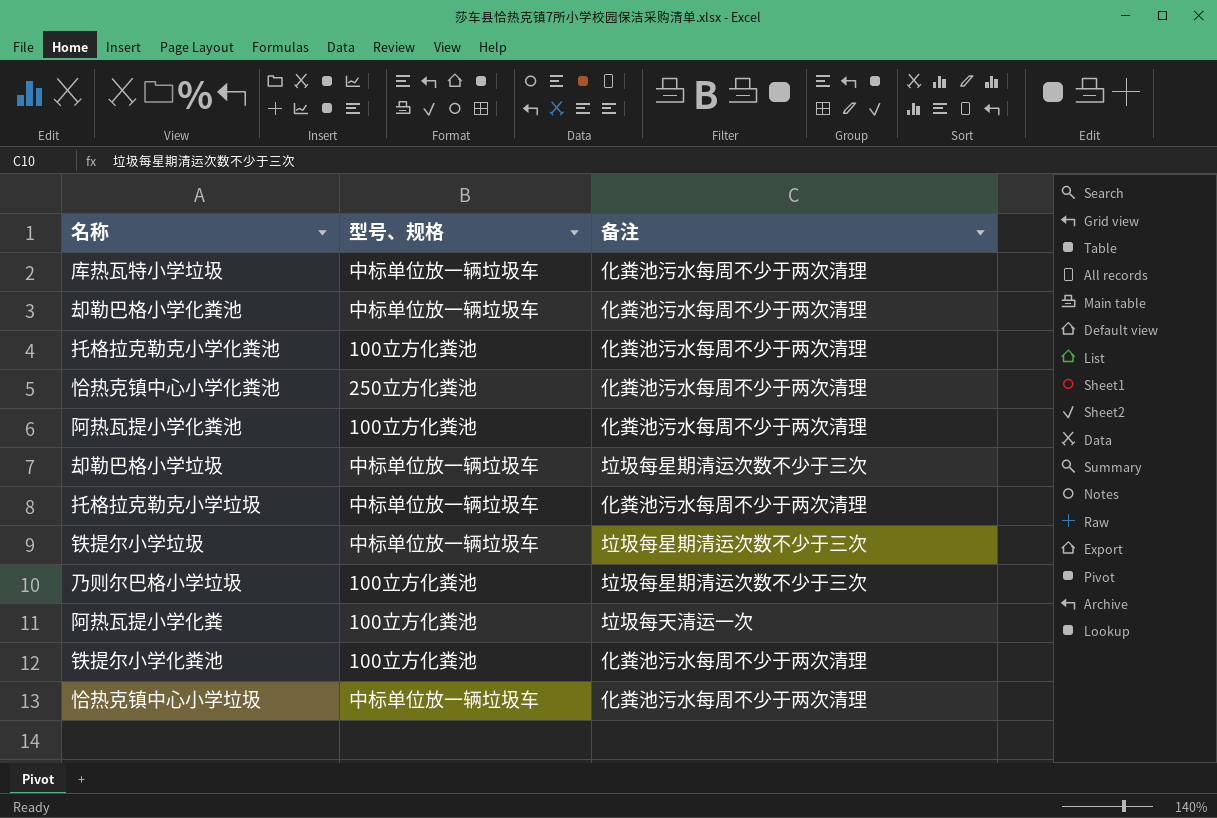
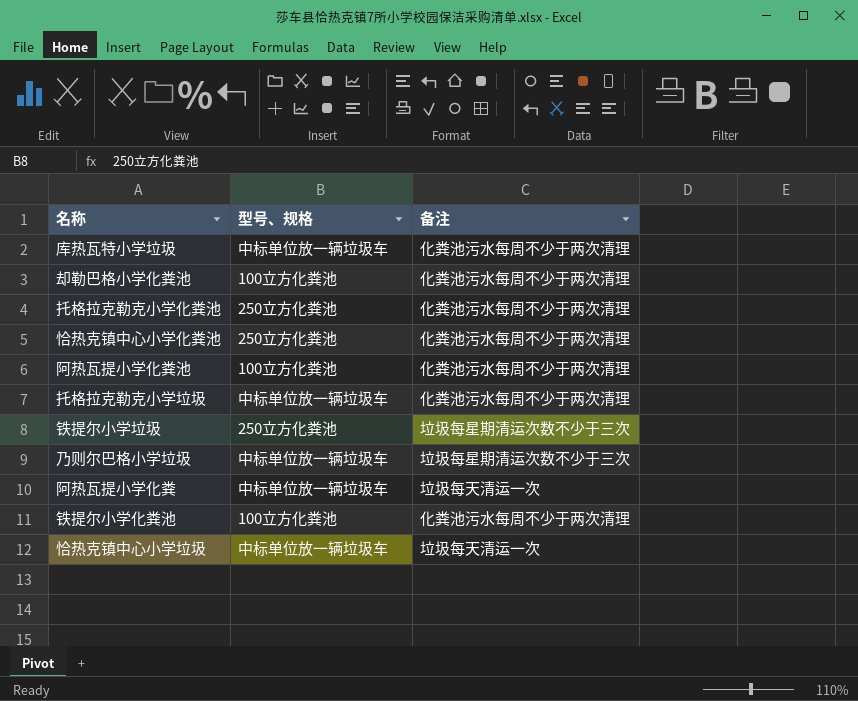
row 却勒巴格小学垃圾: 中标单位放一辆垃圾车 | 垃圾每星期清运次数不少于三次 -> none
却勒巴格小学化粪池 | 型号、规格: 中标单位放一辆垃圾车 -> 100立方化粪池
托格拉克勒克小学化粪池 | 型号、规格: 100立方化粪池 -> 250立方化粪池
铁提尔小学垃圾 | 型号、规格: 中标单位放一辆垃圾车 -> 250立方化粪池
乃则尔巴格小学垃圾 | 型号、规格: 100立方化粪池 -> 中标单位放一辆垃圾车
阿热瓦提小学化粪 | 型号、规格: 100立方化粪池 -> 中标单位放一辆垃圾车
恰热克镇中心小学垃圾 | 备注: 化粪池污水每周不少于两次清理 -> 垃圾每天清运一次

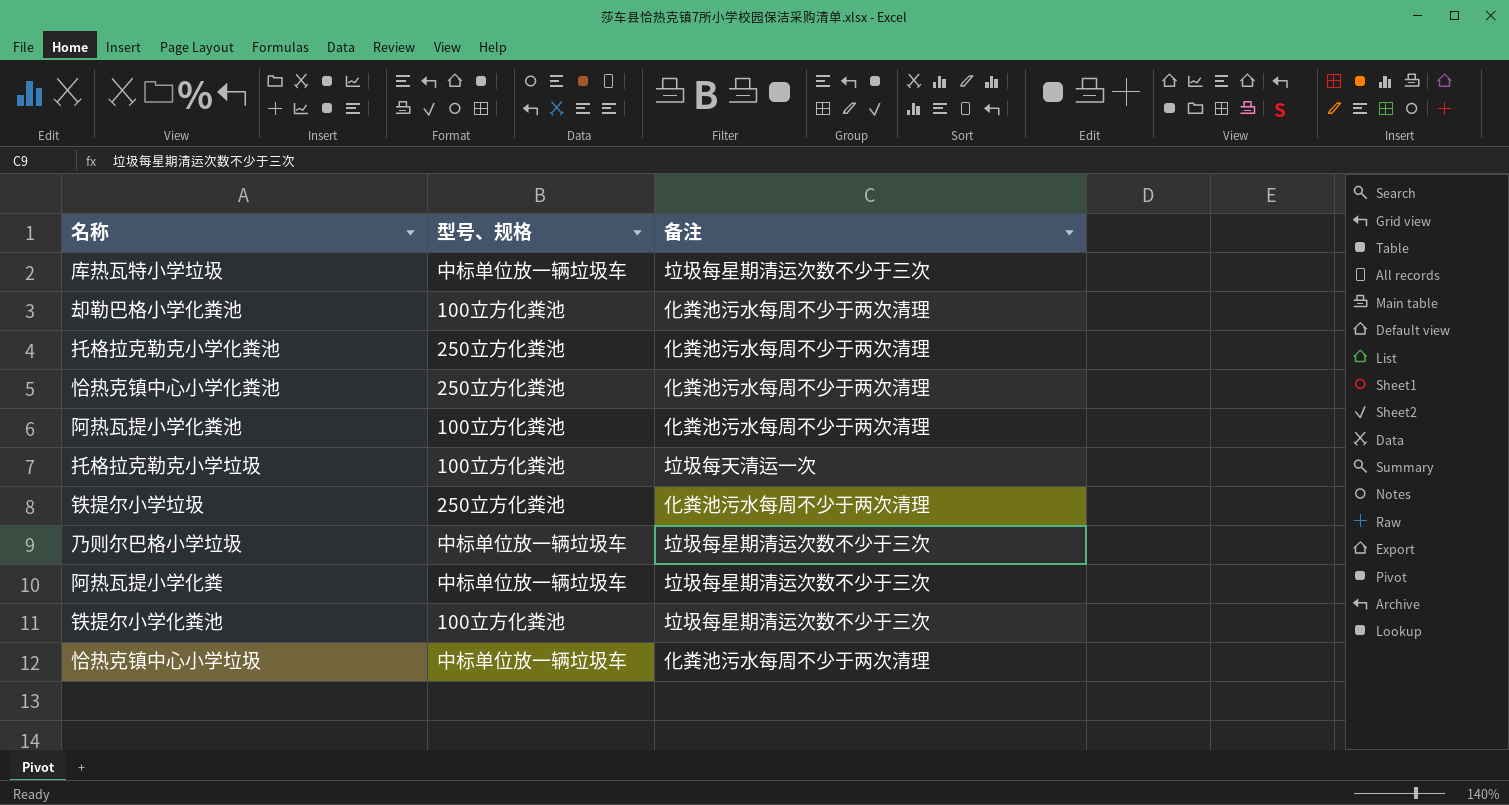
库热瓦特小学垃圾 | 备注: 化粪池污水每周不少于两次清理 -> 垃圾每星期清运次数不少于三次
托格拉克勒克小学垃圾 | 型号、规格: 中标单位放一辆垃圾车 -> 100立方化粪池
托格拉克勒克小学垃圾 | 备注: 化粪池污水每周不少于两次清理 -> 垃圾每天清运一次
铁提尔小学垃圾 | 备注: 垃圾每星期清运次数不少于三次 -> 化粪池污水每周不少于两次清理
阿热瓦提小学化粪 | 备注: 垃圾每天清运一次 -> 垃圾每星期清运次数不少于三次
铁提尔小学化粪池 | 备注: 化粪池污水每周不少于两次清理 -> 垃圾每星期清运次数不少于三次
恰热克镇中心小学垃圾 | 备注: 垃圾每天清运一次 -> 化粪池污水每周不少于两次清理

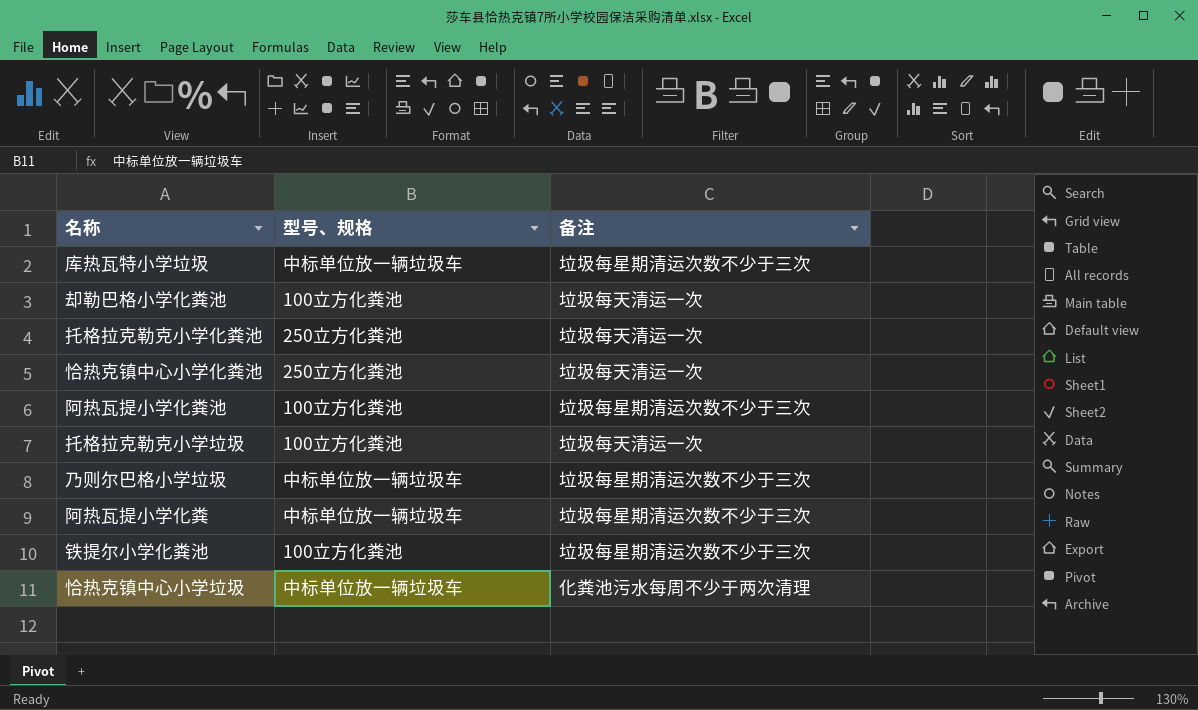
row 铁提尔小学垃圾: 250立方化粪池 | 化粪池污水每周不少于两次清理 -> none
却勒巴格小学化粪池 | 备注: 化粪池污水每周不少于两次清理 -> 垃圾每天清运一次
托格拉克勒克小学化粪池 | 备注: 化粪池污水每周不少于两次清理 -> 垃圾每天清运一次
恰热克镇中心小学化粪池 | 备注: 化粪池污水每周不少于两次清理 -> 垃圾每天清运一次
阿热瓦提小学化粪池 | 备注: 化粪池污水每周不少于两次清理 -> 垃圾每星期清运次数不少于三次

